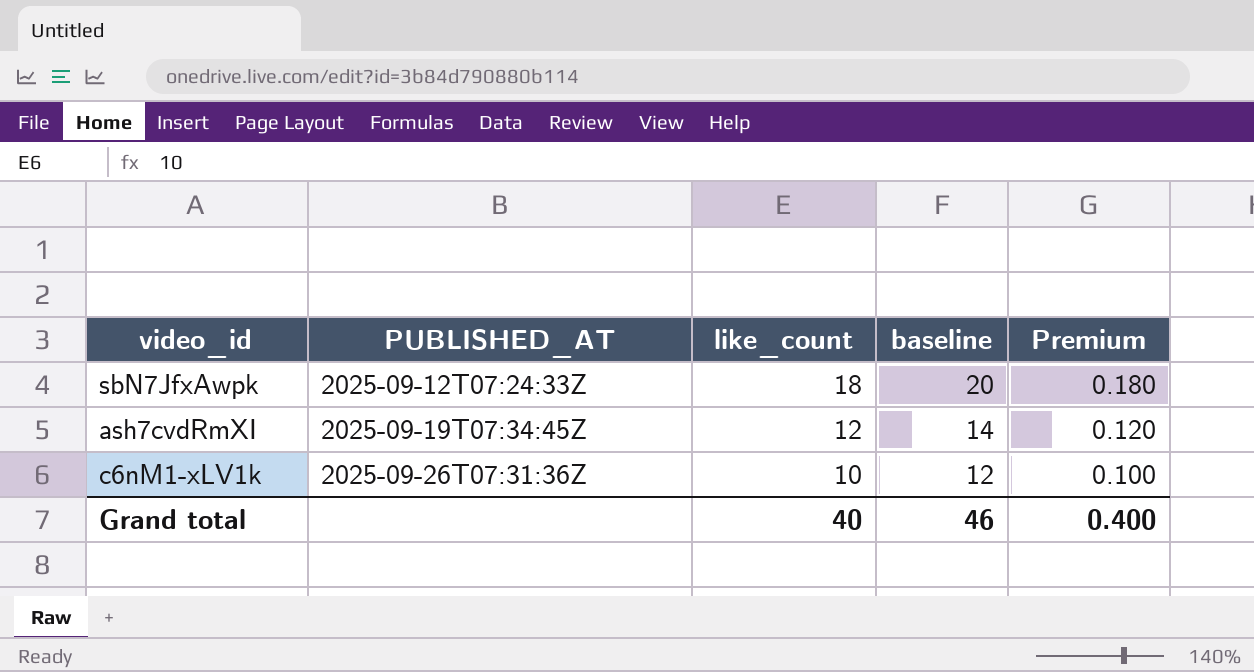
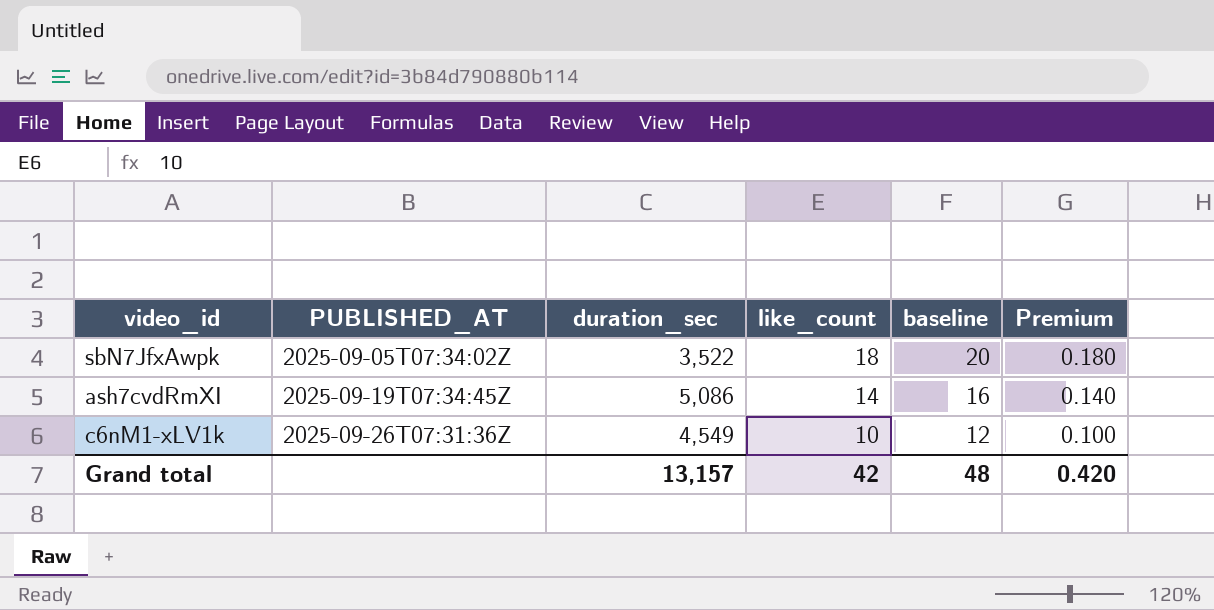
column duration_sec | position: none -> 3
sbN7JfxAwpk | PUBLISHED_AT: 2025-09-12T07:24:33Z -> 2025-09-05T07:34:02Z
ash7cvdRmXI | like_count: 12 -> 14
ash7cvdRmXI | baseline: 14 -> 16
ash7cvdRmXI | Premium: 0.120 -> 0.140
Grand total | like_count: 40 -> 42
Grand total | baseline: 46 -> 48
Grand total | Premium: 0.400 -> 0.420

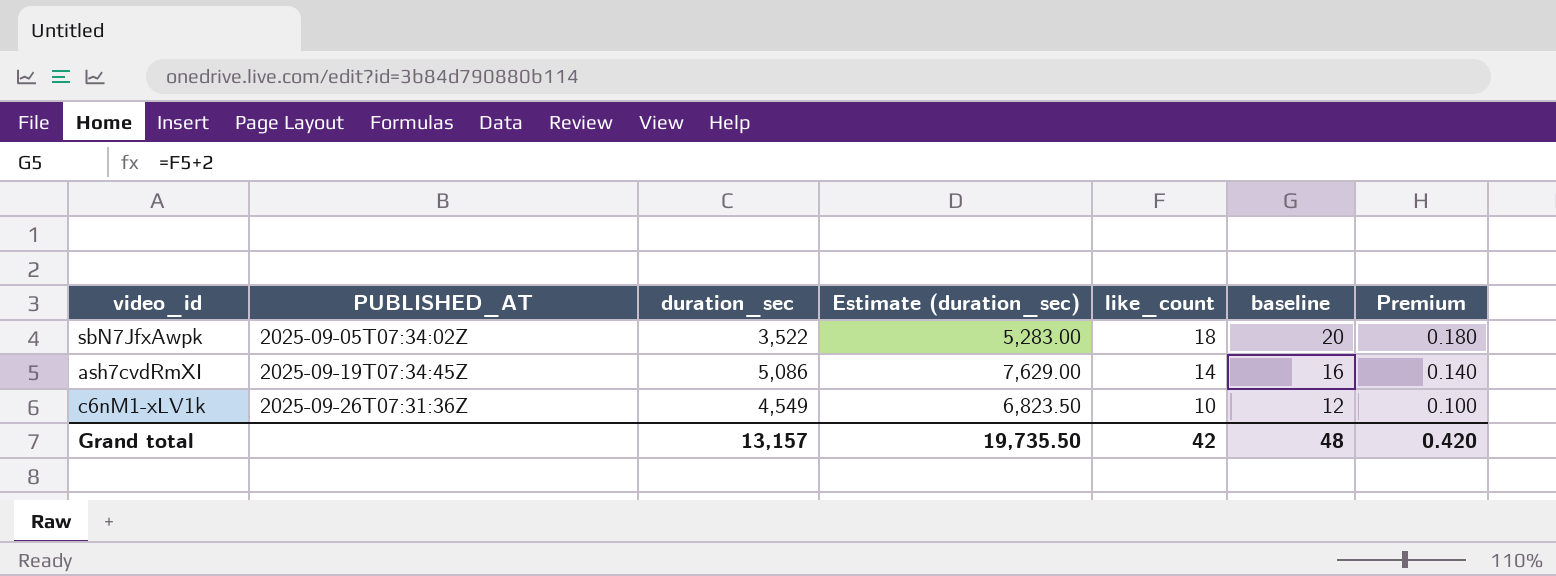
column Estimate (duration_sec) | formula: none -> [duration_sec] * 1.5

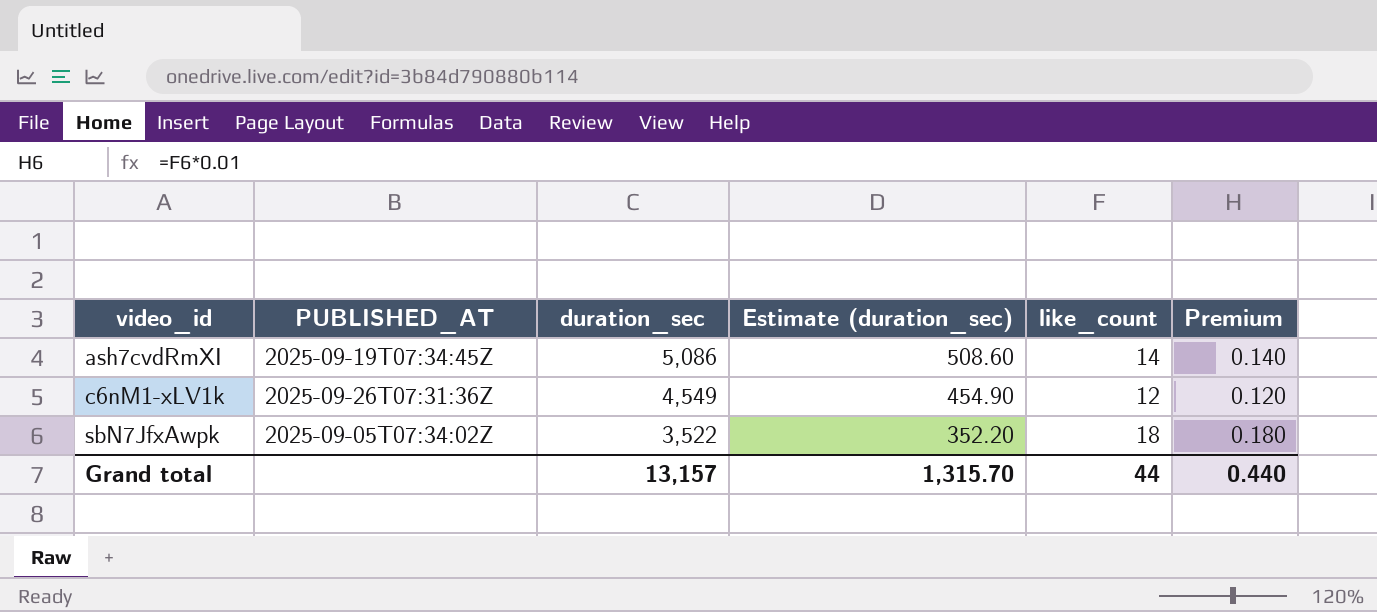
row order: PUBLISHED_AT ascending -> video_id ascending
column baseline | formula: [like_count] + 2 -> none
column Estimate (duration_sec) | formula: [duration_sec] * 1.5 -> [duration_sec] * 0.1
c6nM1-xLV1k | like_count: 10 -> 12
c6nM1-xLV1k | Premium: 0.100 -> 0.120
Grand total | Estimate (duration_sec): 19,735.50 -> 1,315.70
Grand total | like_count: 42 -> 44
Grand total | Premium: 0.420 -> 0.440

